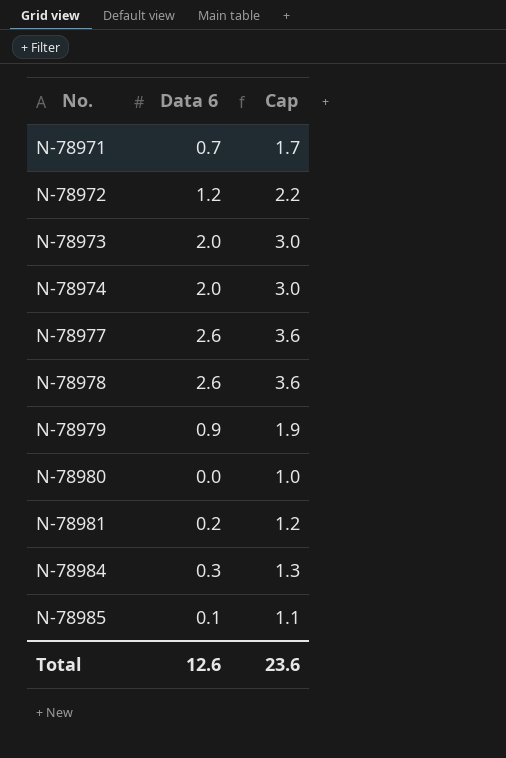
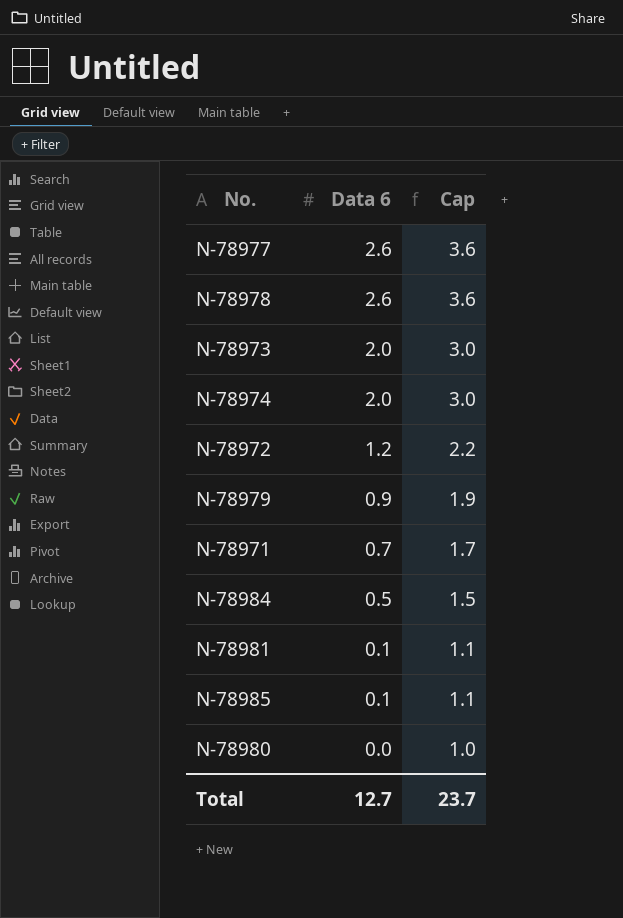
row order: No. ascending -> Data 6 descending
N-78984 | Data 6: 0.3 -> 0.5
N-78984 | Cap: 1.3 -> 1.5
N-78981 | Data 6: 0.2 -> 0.1
N-78981 | Cap: 1.2 -> 1.1
Total | Data 6: 12.6 -> 12.7
Total | Cap: 23.6 -> 23.7

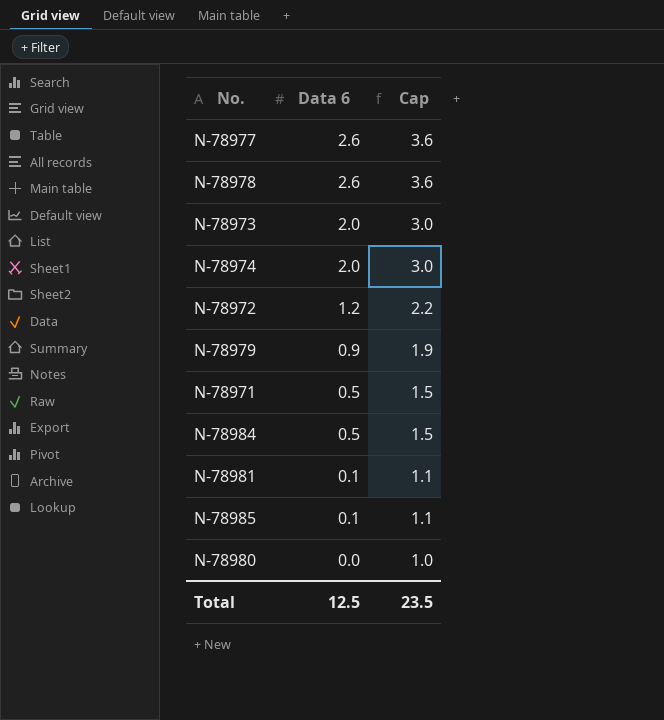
N-78971 | Data 6: 0.7 -> 0.5
N-78971 | Cap: 1.7 -> 1.5
Total | Data 6: 12.7 -> 12.5
Total | Cap: 23.7 -> 23.5

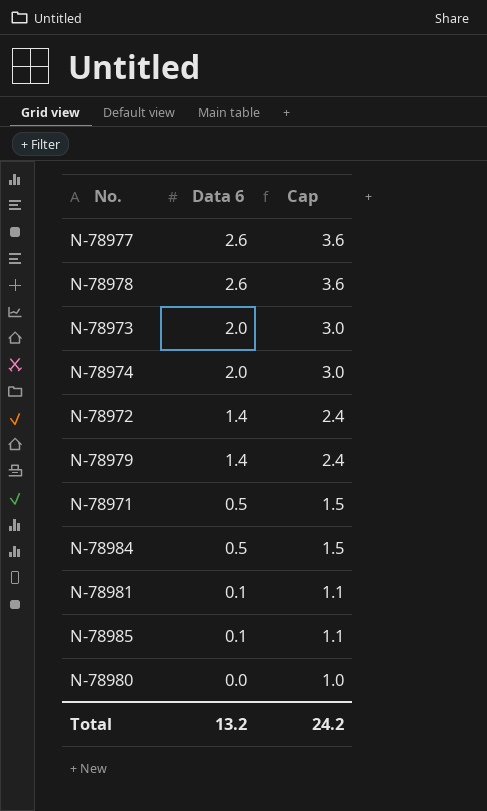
N-78972 | Data 6: 1.2 -> 1.4
N-78972 | Cap: 2.2 -> 2.4
N-78979 | Data 6: 0.9 -> 1.4
N-78979 | Cap: 1.9 -> 2.4
Total | Data 6: 12.5 -> 13.2
Total | Cap: 23.5 -> 24.2

